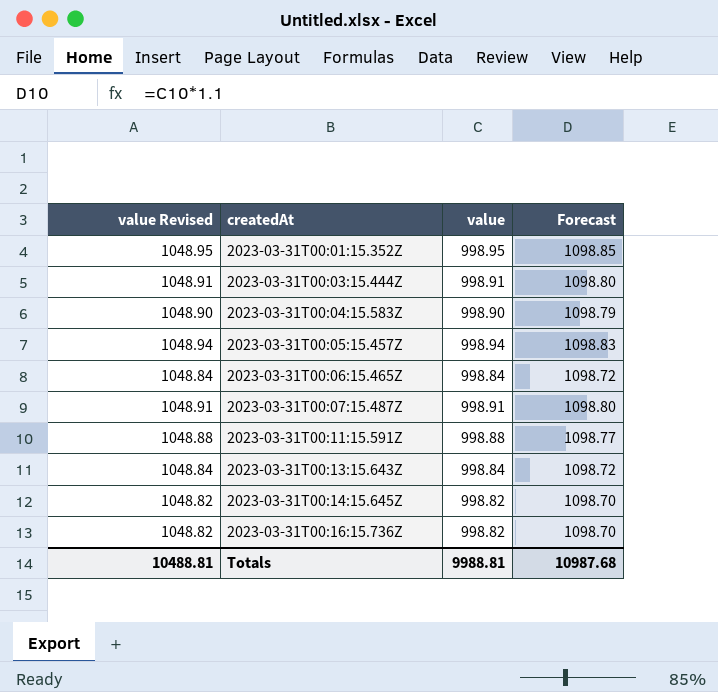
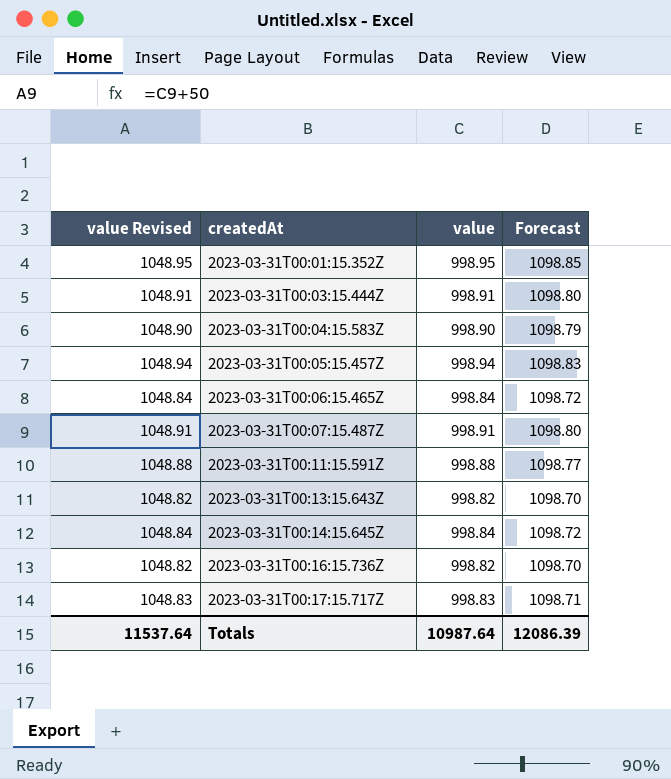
2023-03-31T00:13:15.643Z | value Revised: 1048.84 -> 1048.82
2023-03-31T00:13:15.643Z | value: 998.84 -> 998.82
2023-03-31T00:13:15.643Z | Forecast: 1098.72 -> 1098.70
2023-03-31T00:14:15.645Z | value Revised: 1048.82 -> 1048.84
2023-03-31T00:14:15.645Z | value: 998.82 -> 998.84
2023-03-31T00:14:15.645Z | Forecast: 1098.70 -> 1098.72
row 2023-03-31T00:17:15.717Z: none -> 1048.83 | 998.83 | 1098.71
Totals | value Revised: 10488.81 -> 11537.64
Totals | value: 9988.81 -> 10987.64
Totals | Forecast: 10987.68 -> 12086.39

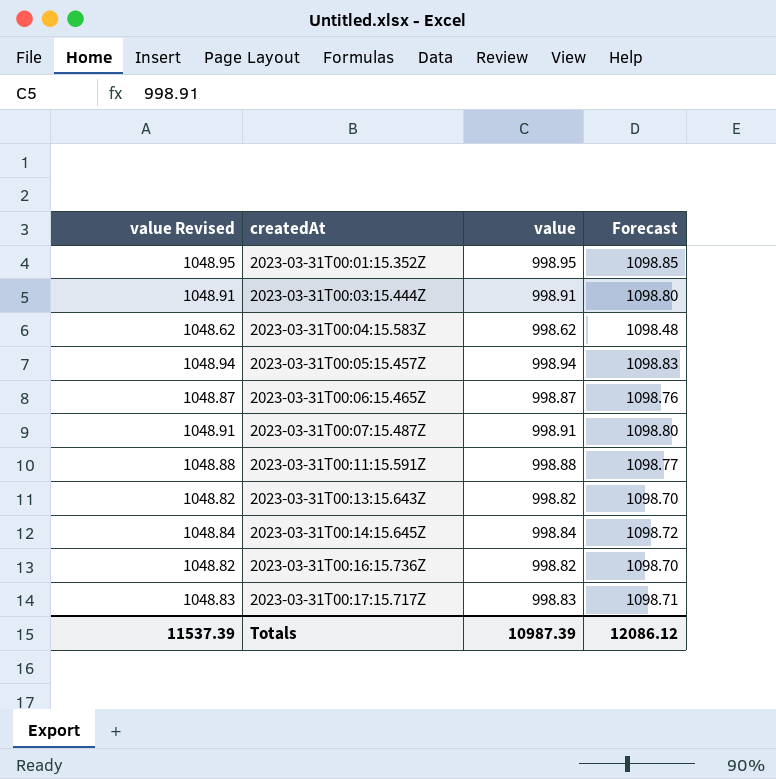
2023-03-31T00:04:15.583Z | value Revised: 1048.90 -> 1048.62
2023-03-31T00:04:15.583Z | value: 998.90 -> 998.62
2023-03-31T00:04:15.583Z | Forecast: 1098.79 -> 1098.48
2023-03-31T00:06:15.465Z | value Revised: 1048.84 -> 1048.87
2023-03-31T00:06:15.465Z | value: 998.84 -> 998.87
2023-03-31T00:06:15.465Z | Forecast: 1098.72 -> 1098.76
Totals | value Revised: 11537.64 -> 11537.39
Totals | value: 10987.64 -> 10987.39
Totals | Forecast: 12086.39 -> 12086.12

